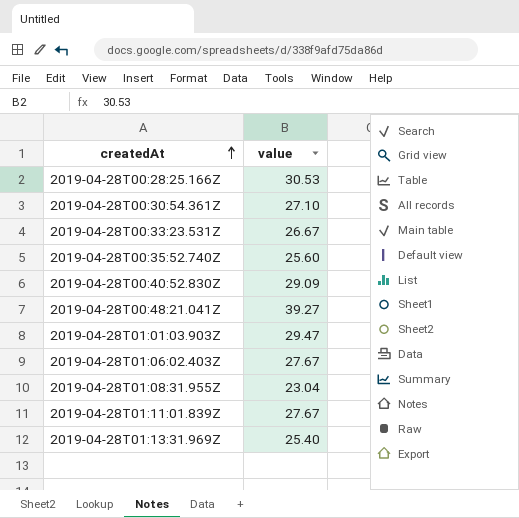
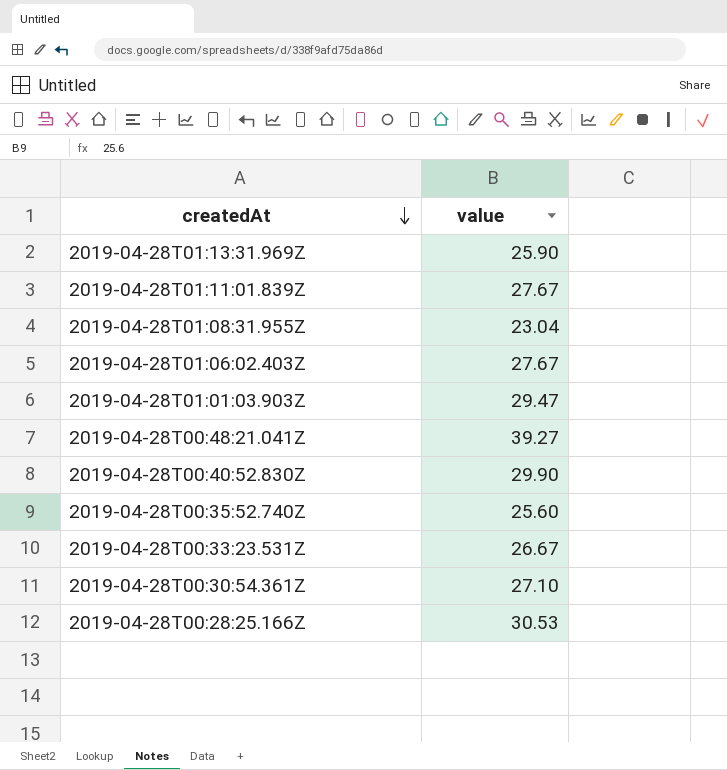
row order: createdAt ascending -> createdAt descending
2019-04-28T01:13:31.969Z | value: 25.40 -> 25.90
2019-04-28T00:40:52.830Z | value: 29.09 -> 29.90

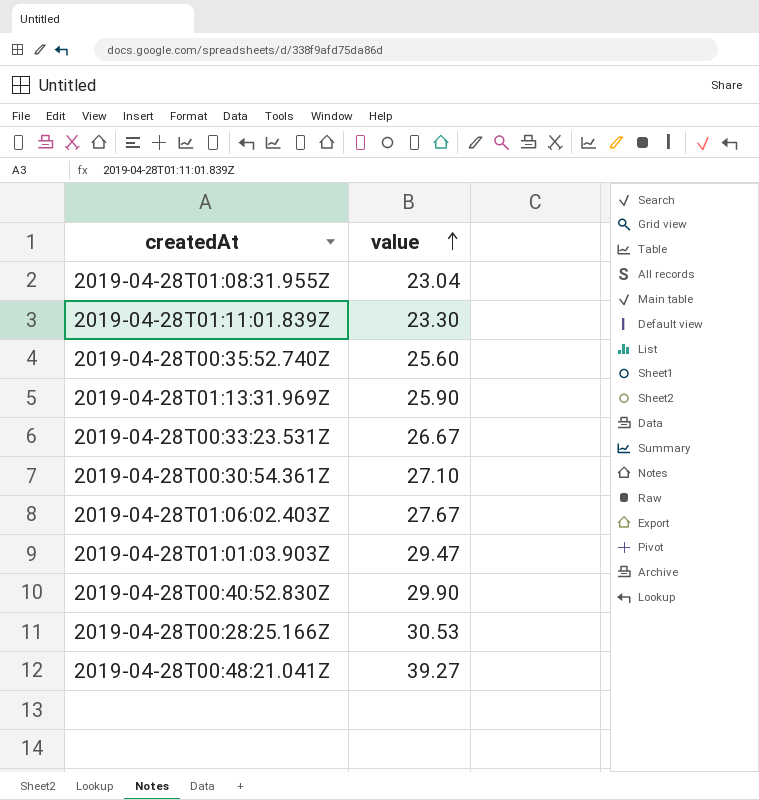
row order: createdAt descending -> value ascending
2019-04-28T01:11:01.839Z | value: 27.67 -> 23.30

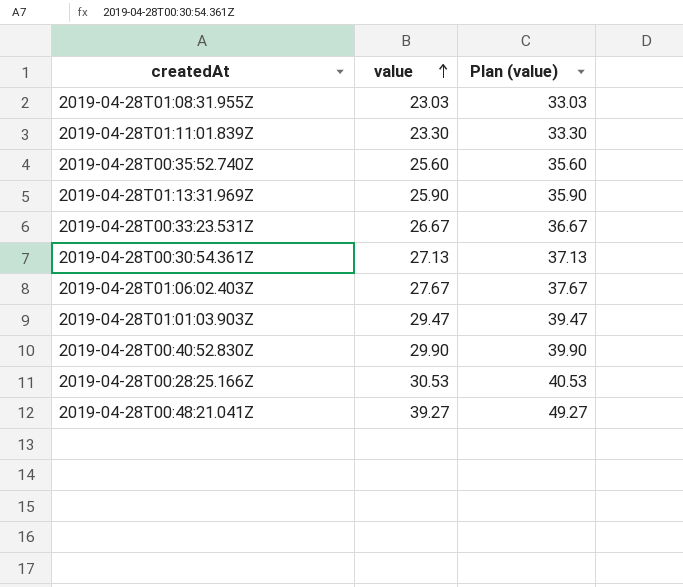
column Plan (value) | formula: none -> [value] + 10
2019-04-28T01:08:31.955Z | value: 23.04 -> 23.03
2019-04-28T00:30:54.361Z | value: 27.10 -> 27.13

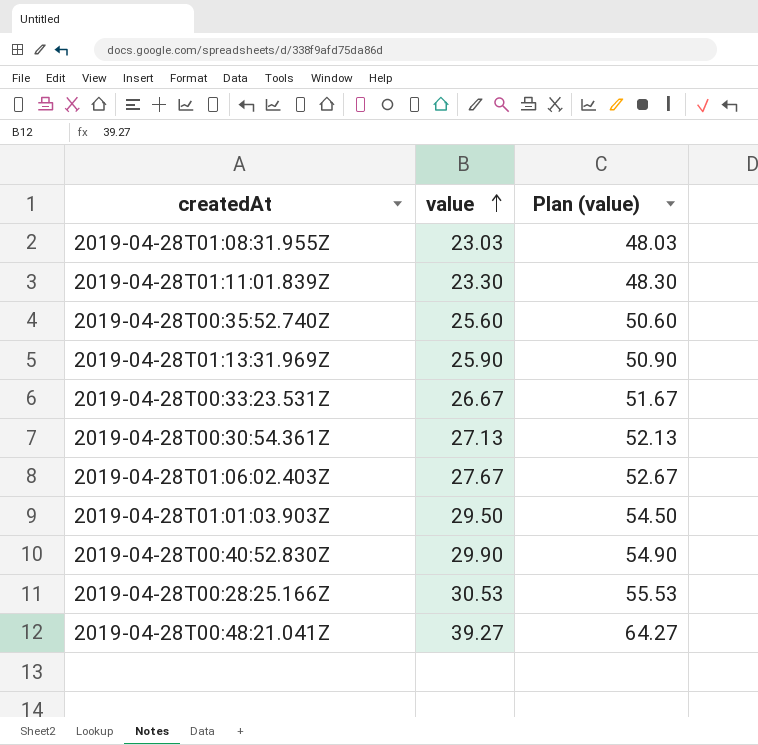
column Plan (value) | formula: [value] + 10 -> [value] + 25
2019-04-28T01:01:03.903Z | value: 29.47 -> 29.50

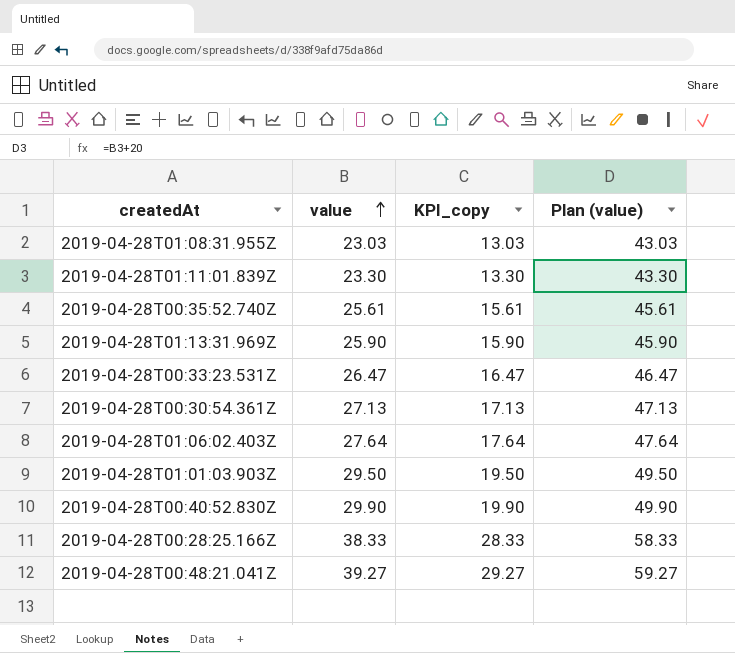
column KPI_copy | formula: none -> [value] - 10
column Plan (value) | formula: [value] + 25 -> [value] + 20
2019-04-28T00:35:52.740Z | value: 25.60 -> 25.61
2019-04-28T00:33:23.531Z | value: 26.67 -> 26.47
2019-04-28T01:06:02.403Z | value: 27.67 -> 27.64
2019-04-28T00:28:25.166Z | value: 30.53 -> 38.33

